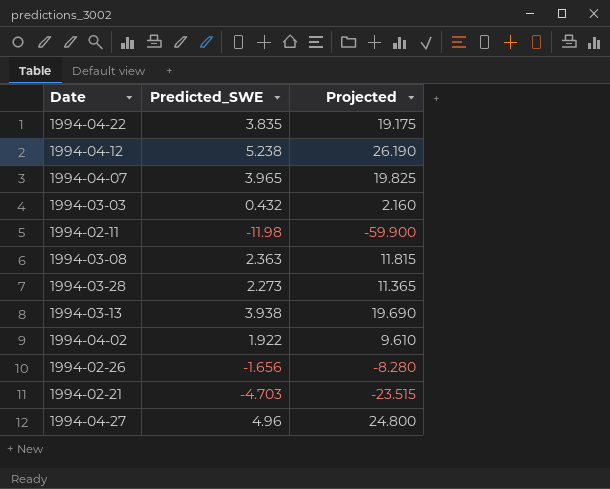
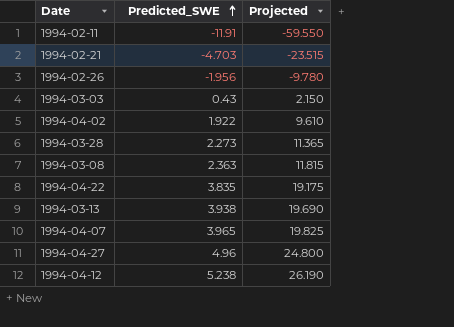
row order: none -> Predicted_SWE ascending
1994-02-11 | Predicted_SWE: -11.98 -> -11.91
1994-02-11 | Projected: -59.900 -> -59.550
1994-02-26 | Predicted_SWE: -1.656 -> -1.956
1994-02-26 | Projected: -8.280 -> -9.780
1994-03-03 | Predicted_SWE: 0.432 -> 0.43
1994-03-03 | Projected: 2.160 -> 2.150

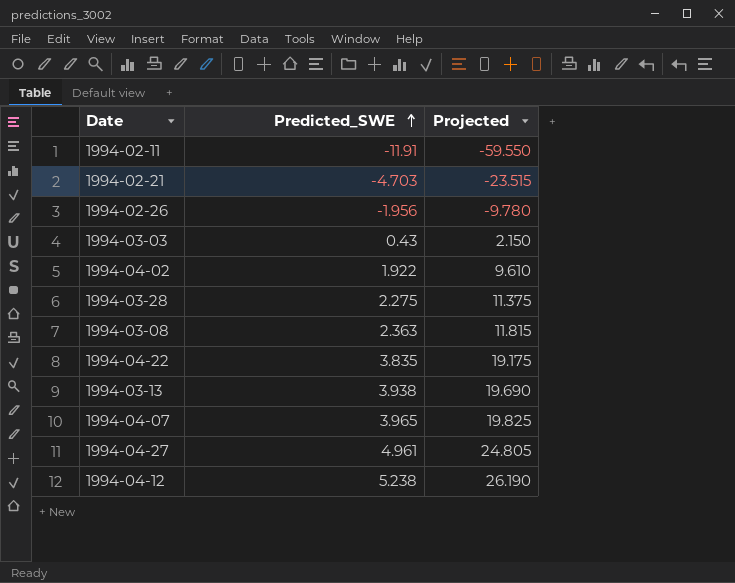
1994-03-28 | Predicted_SWE: 2.273 -> 2.275
1994-03-28 | Projected: 11.365 -> 11.375
1994-04-27 | Predicted_SWE: 4.96 -> 4.961
1994-04-27 | Projected: 24.800 -> 24.805

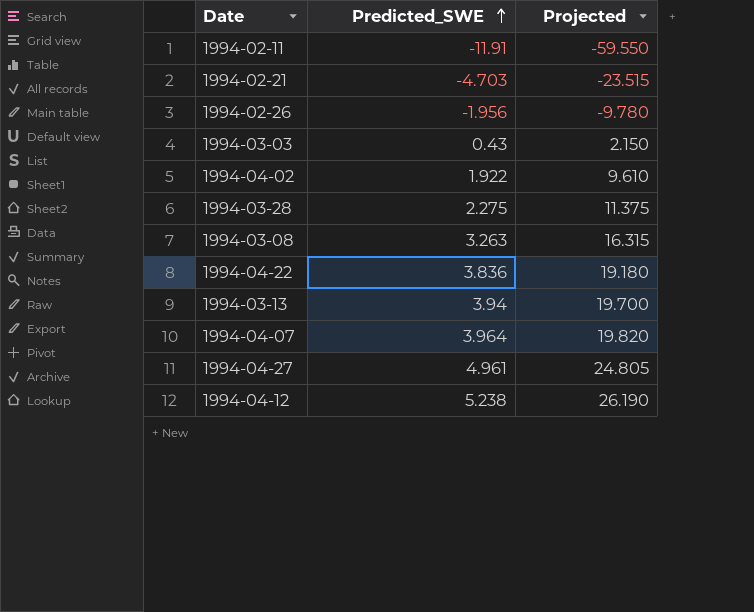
1994-03-08 | Predicted_SWE: 2.363 -> 3.263
1994-03-08 | Projected: 11.815 -> 16.315
1994-04-22 | Predicted_SWE: 3.835 -> 3.836
1994-04-22 | Projected: 19.175 -> 19.180
1994-03-13 | Predicted_SWE: 3.938 -> 3.94
1994-03-13 | Projected: 19.690 -> 19.700
1994-04-07 | Predicted_SWE: 3.965 -> 3.964
1994-04-07 | Projected: 19.825 -> 19.820

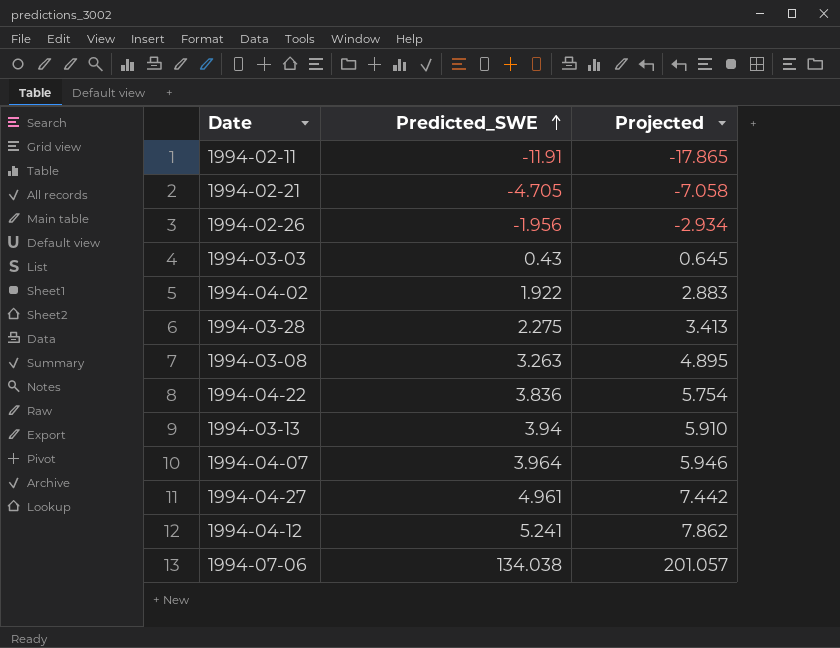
column Projected | formula: [Predicted_SWE] * 5 -> [Predicted_SWE] * 1.5
1994-02-21 | Predicted_SWE: -4.703 -> -4.705
1994-04-12 | Predicted_SWE: 5.238 -> 5.241
row 1994-07-06: none -> 134.038 | 201.057

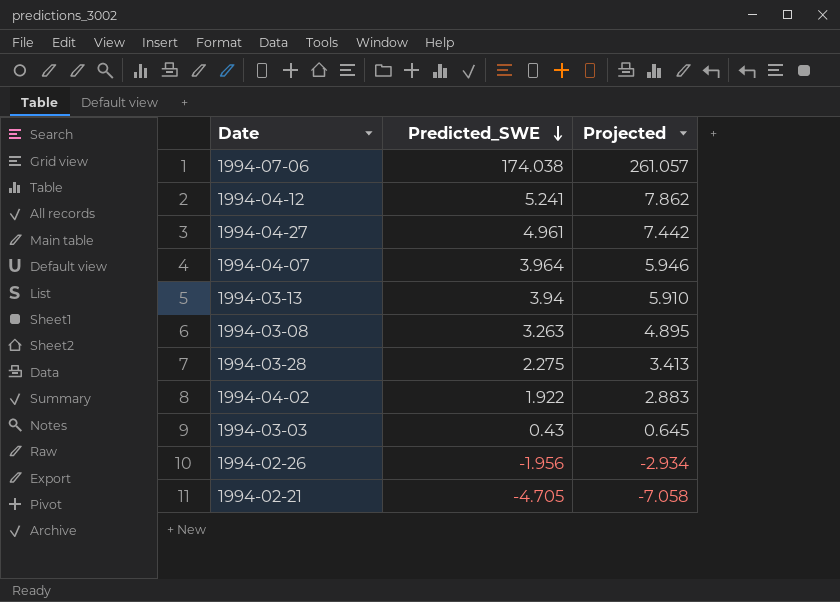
row order: Predicted_SWE ascending -> Predicted_SWE descending
row 1994-02-11: -11.91 | -17.865 -> none
row 1994-04-22: 3.836 | 5.754 -> none
1994-07-06 | Predicted_SWE: 134.038 -> 174.038
1994-07-06 | Projected: 201.057 -> 261.057

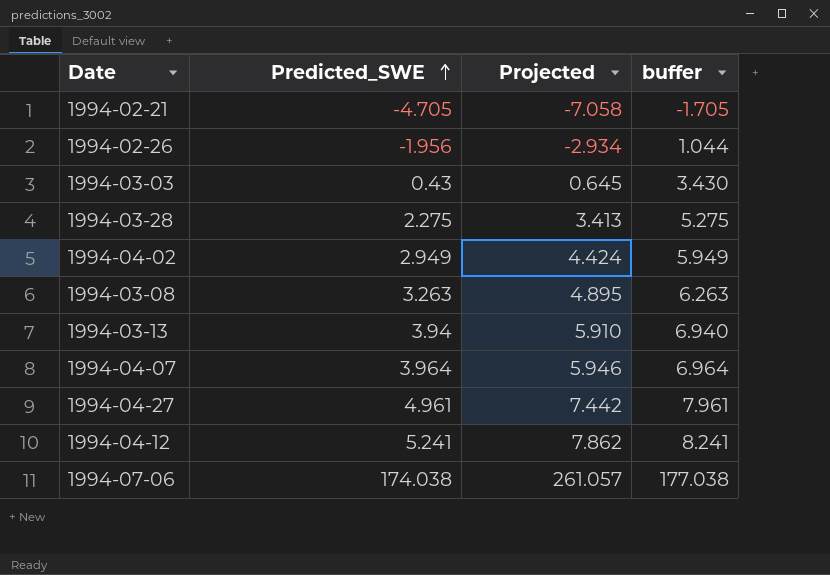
row order: Predicted_SWE descending -> Predicted_SWE ascending
column buffer | formula: none -> [Predicted_SWE] + 3
1994-04-02 | Predicted_SWE: 1.922 -> 2.949
1994-04-02 | Projected: 2.883 -> 4.424

